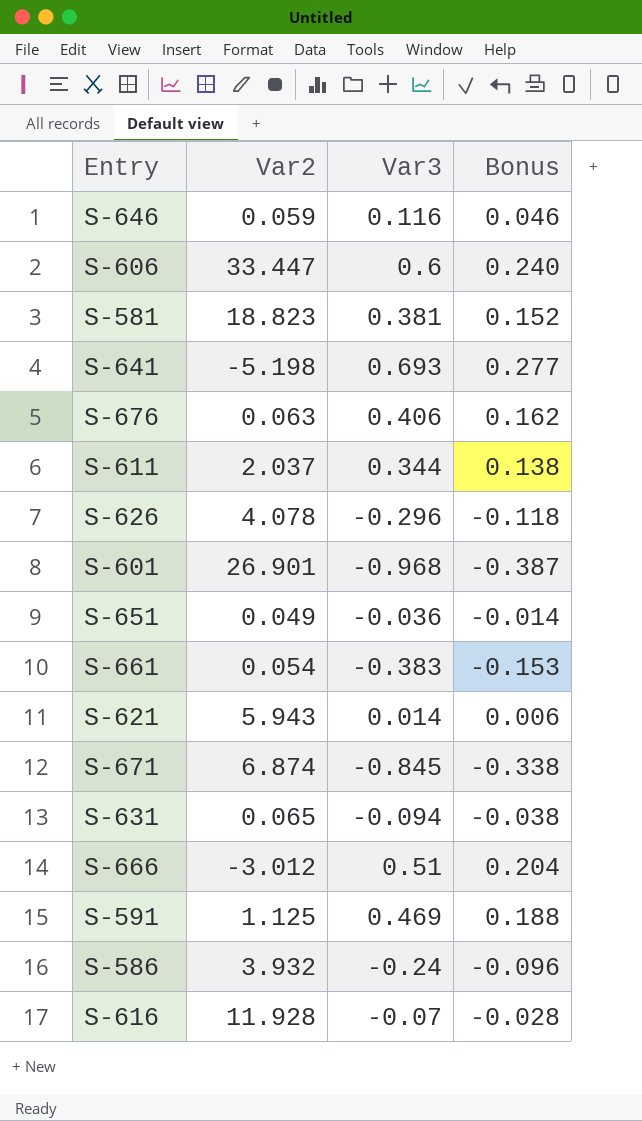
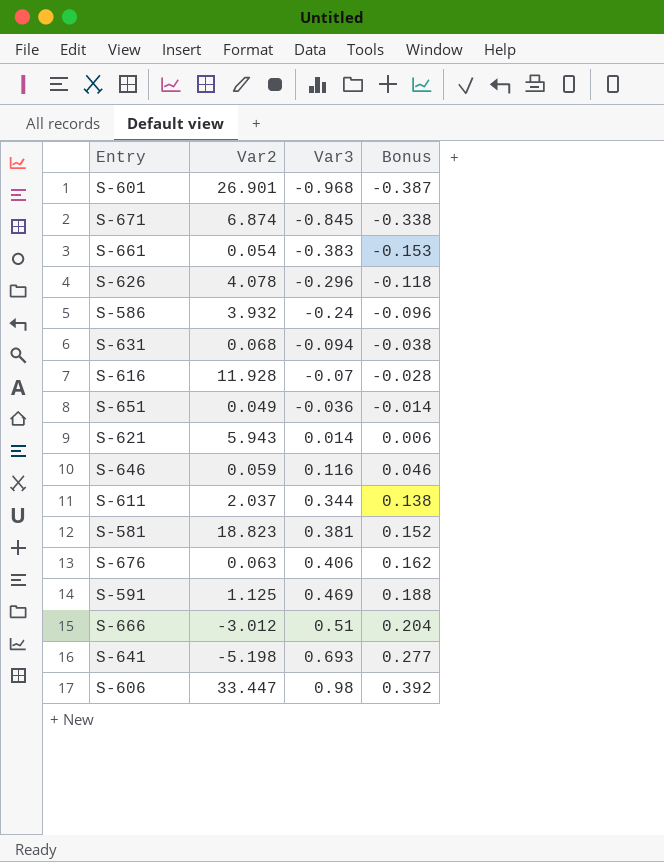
row order: none -> Var3 ascending
S-631 | Var2: 0.065 -> 0.068
S-606 | Var3: 0.6 -> 0.98
S-606 | Bonus: 0.240 -> 0.392

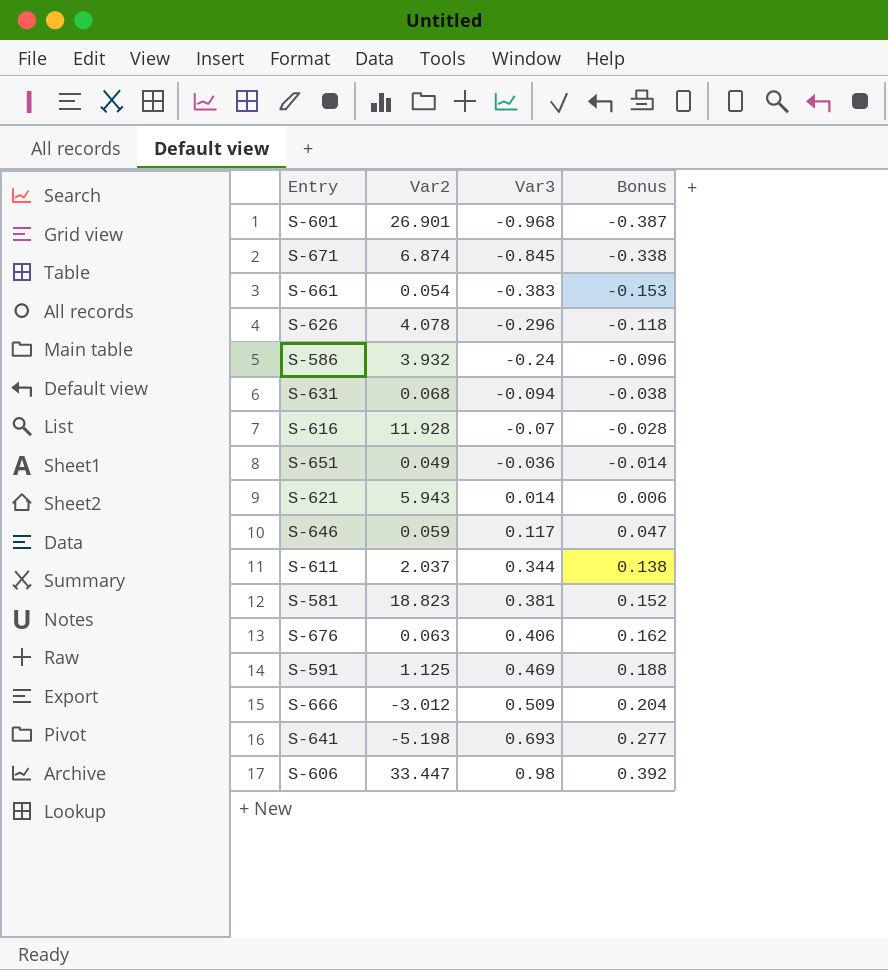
S-646 | Var3: 0.116 -> 0.117
S-646 | Bonus: 0.046 -> 0.047
S-666 | Var3: 0.51 -> 0.509

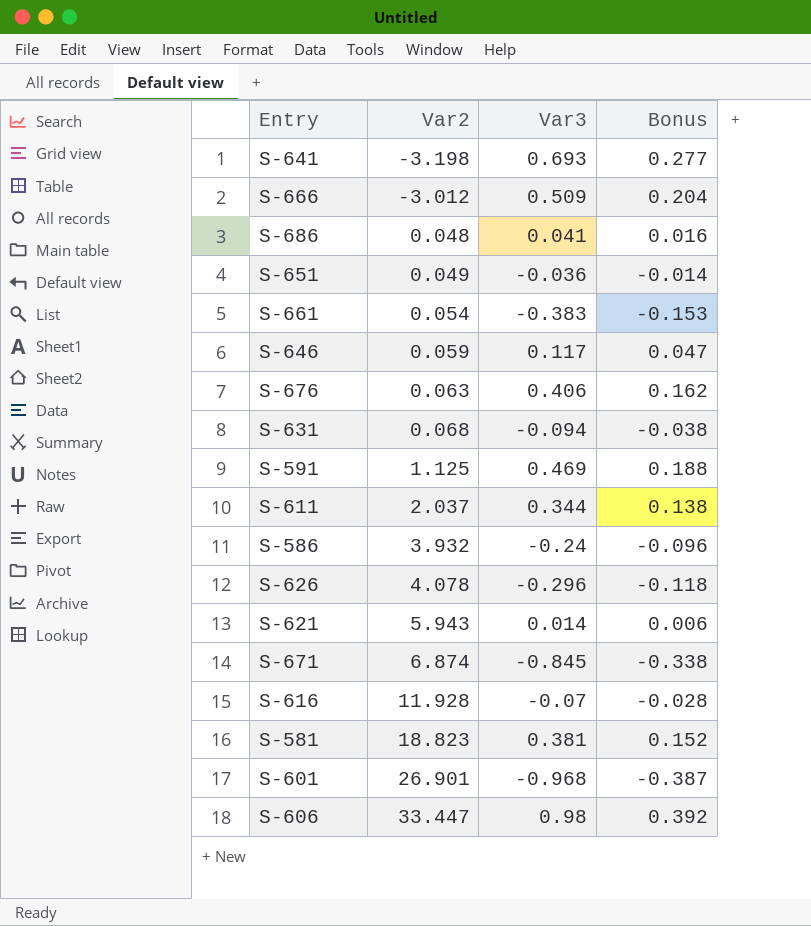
row order: Var3 ascending -> Var2 ascending
S-641 | Var2: -5.198 -> -3.198
row S-686: none -> 0.048 | 0.041 | 0.016

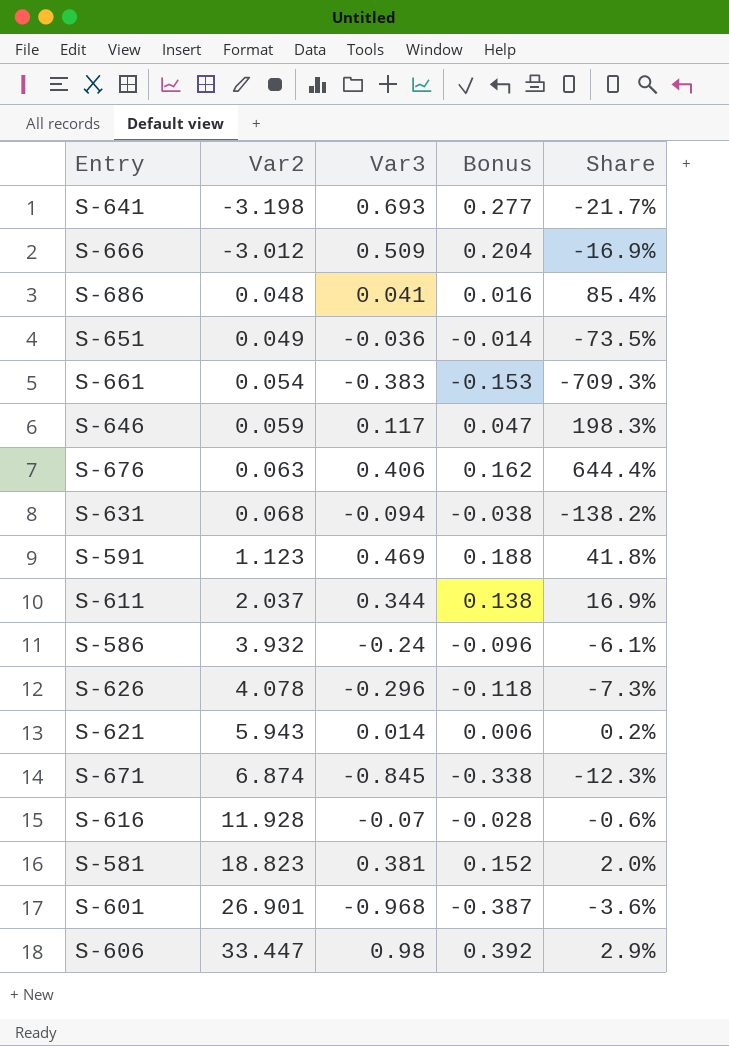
column Share | formula: none -> [Var3] / [Var2]
S-591 | Var2: 1.125 -> 1.123

